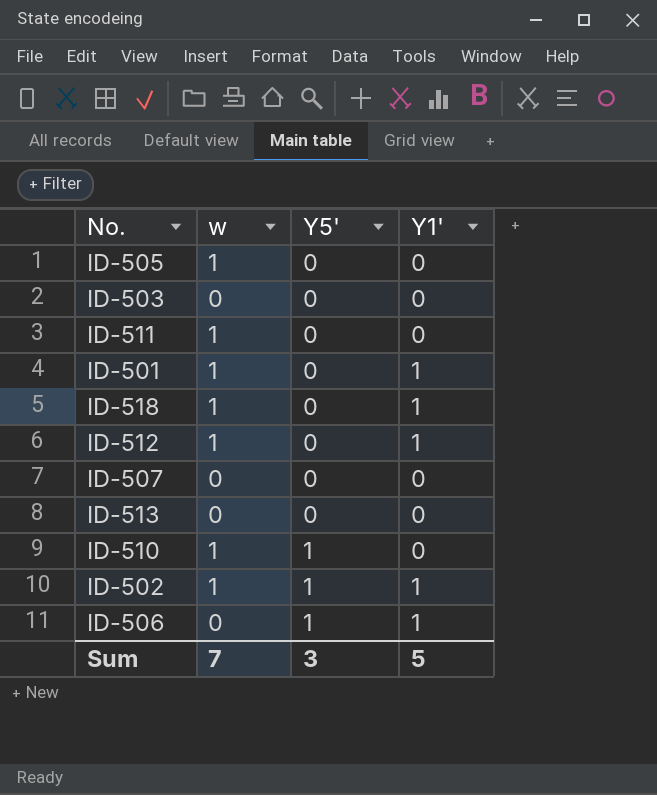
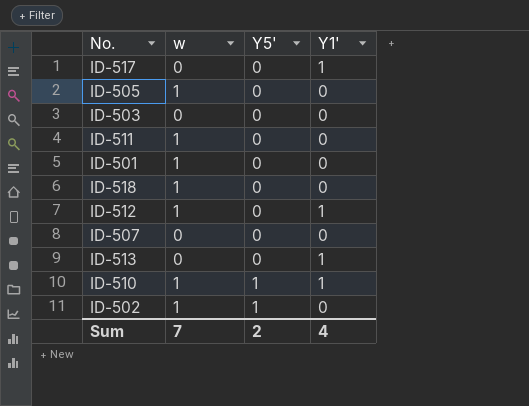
row ID-506: 0 | 1 | 1 -> none
row ID-517: none -> 0 | 0 | 1
ID-501 | Y1': 1 -> 0
ID-518 | Y1': 1 -> 0
ID-513 | Y1': 0 -> 1
ID-510 | Y1': 0 -> 1
ID-502 | Y1': 1 -> 0
Sum | Y5': 3 -> 2
Sum | Y1': 5 -> 4

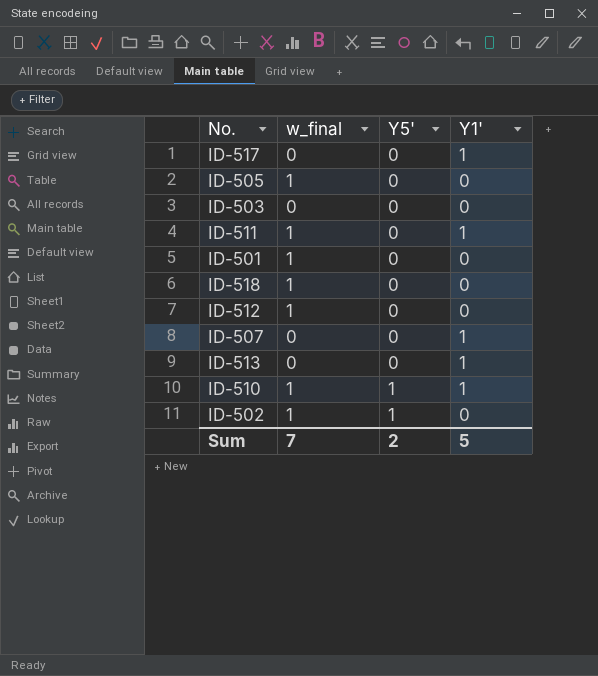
column name: w -> w_final
ID-511 | Y1': 0 -> 1
ID-512 | Y1': 1 -> 0
ID-507 | Y1': 0 -> 1
Sum | Y1': 4 -> 5

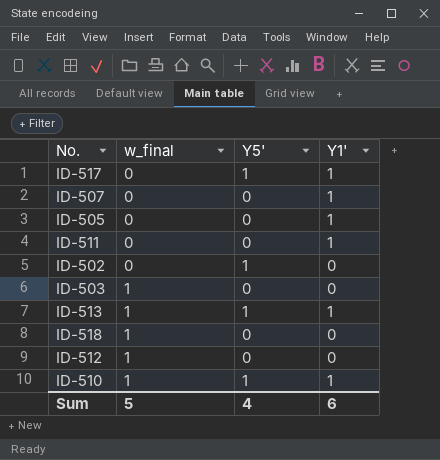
row order: Y5' ascending -> w_final ascending
row ID-501: 1 | 0 | 0 -> none
ID-517 | Y5': 0 -> 1
ID-505 | w_final: 1 -> 0
ID-505 | Y1': 0 -> 1
ID-511 | w_final: 1 -> 0
ID-502 | w_final: 1 -> 0
ID-503 | w_final: 0 -> 1
ID-513 | w_final: 0 -> 1
ID-513 | Y5': 0 -> 1
Sum | w_final: 7 -> 5
Sum | Y5': 2 -> 4
Sum | Y1': 5 -> 6

